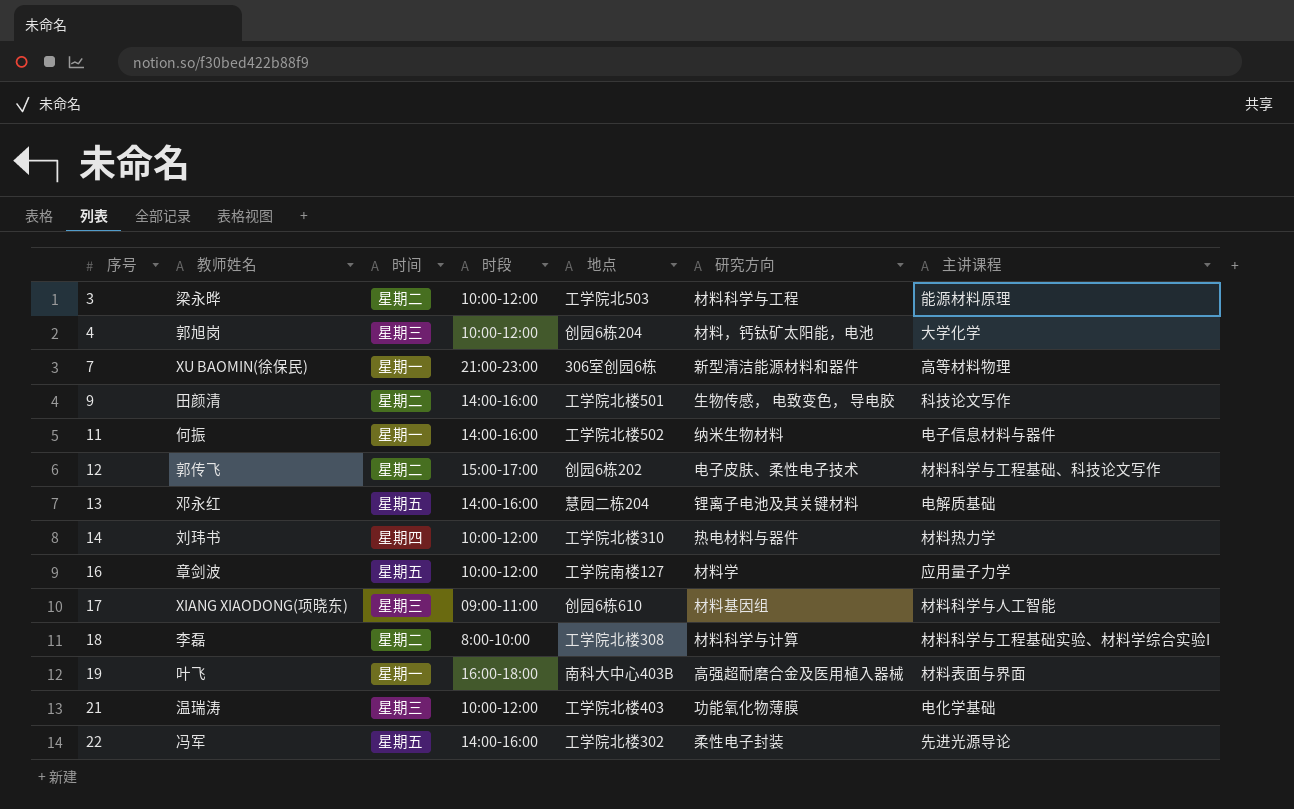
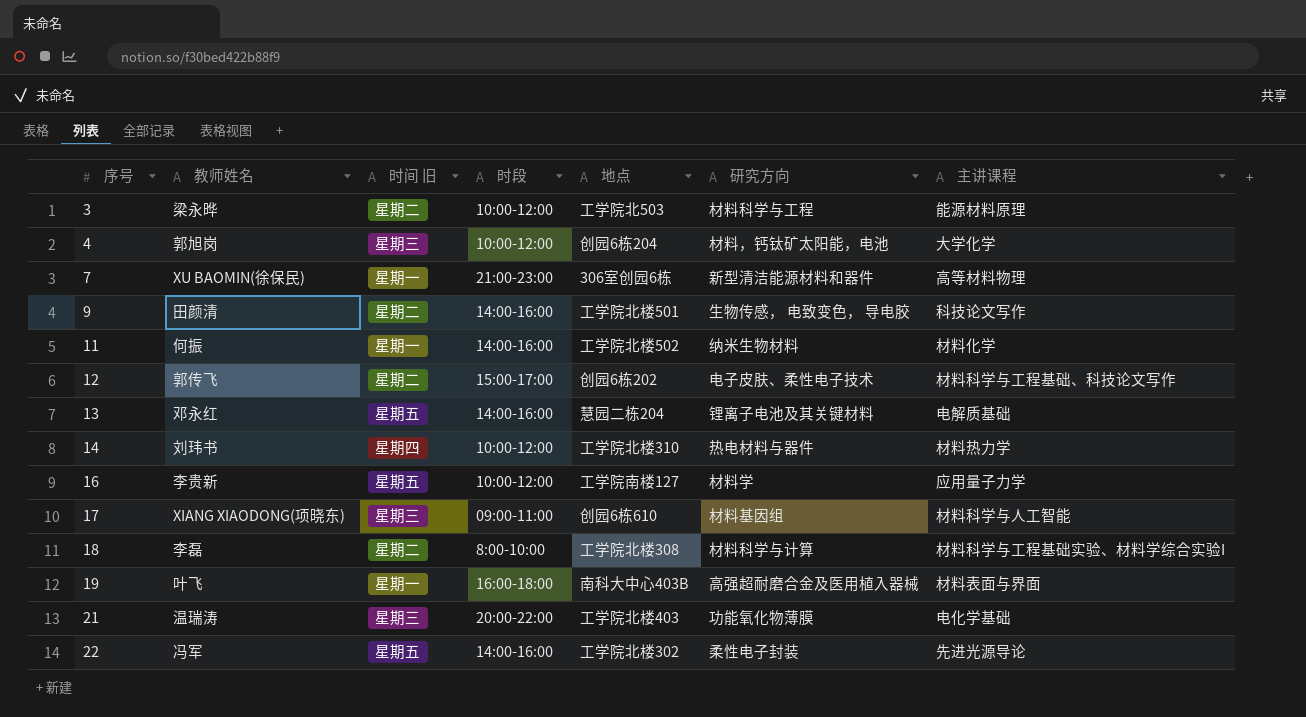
column name: 时间 -> 时间 旧
11 | 主讲课程: 电子信息材料与器件 -> 材料化学
16 | 教师姓名: 章剑波 -> 李贵新
21 | 时段: 10:00-12:00 -> 20:00-22:00

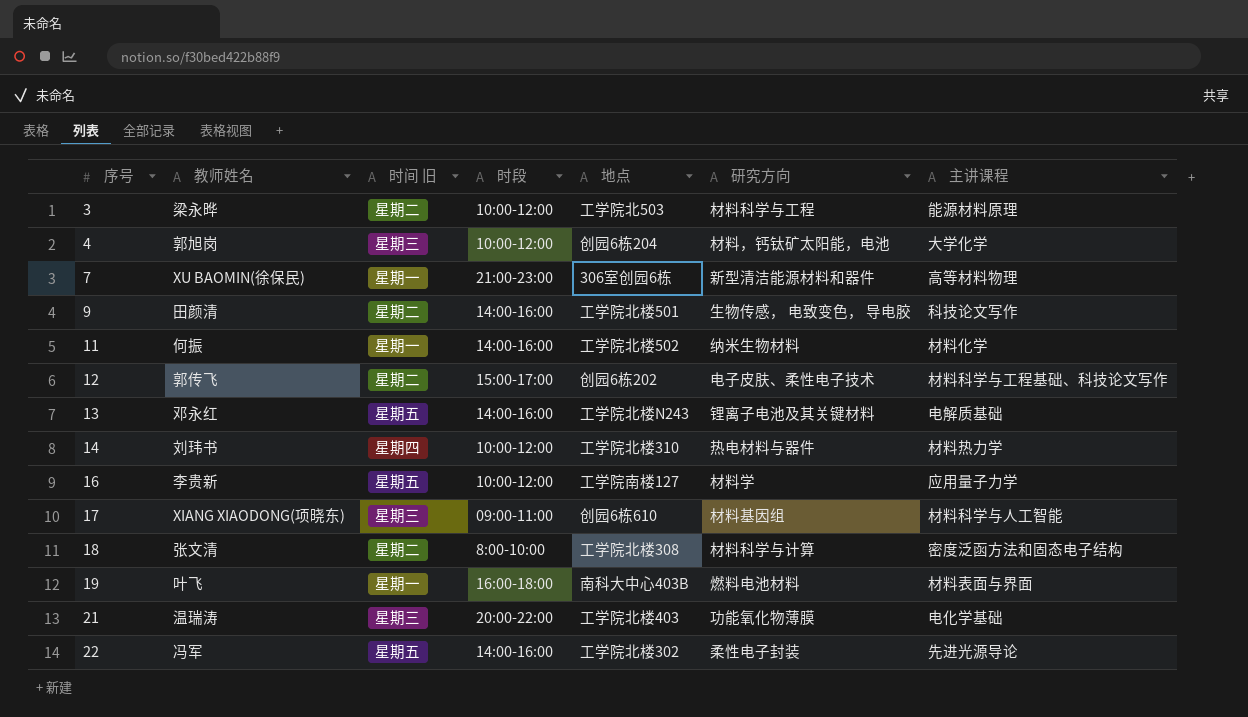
13 | 地点: 慧园二栋204 -> 工学院北楼N243
18 | 教师姓名: 李磊 -> 张文清
18 | 主讲课程: 材料科学与工程基础实验、材料学综合实验I -> 密度泛函方法和固态电子结构
19 | 研究方向: 高强超耐磨合金及医用植入器械 -> 燃料电池材料

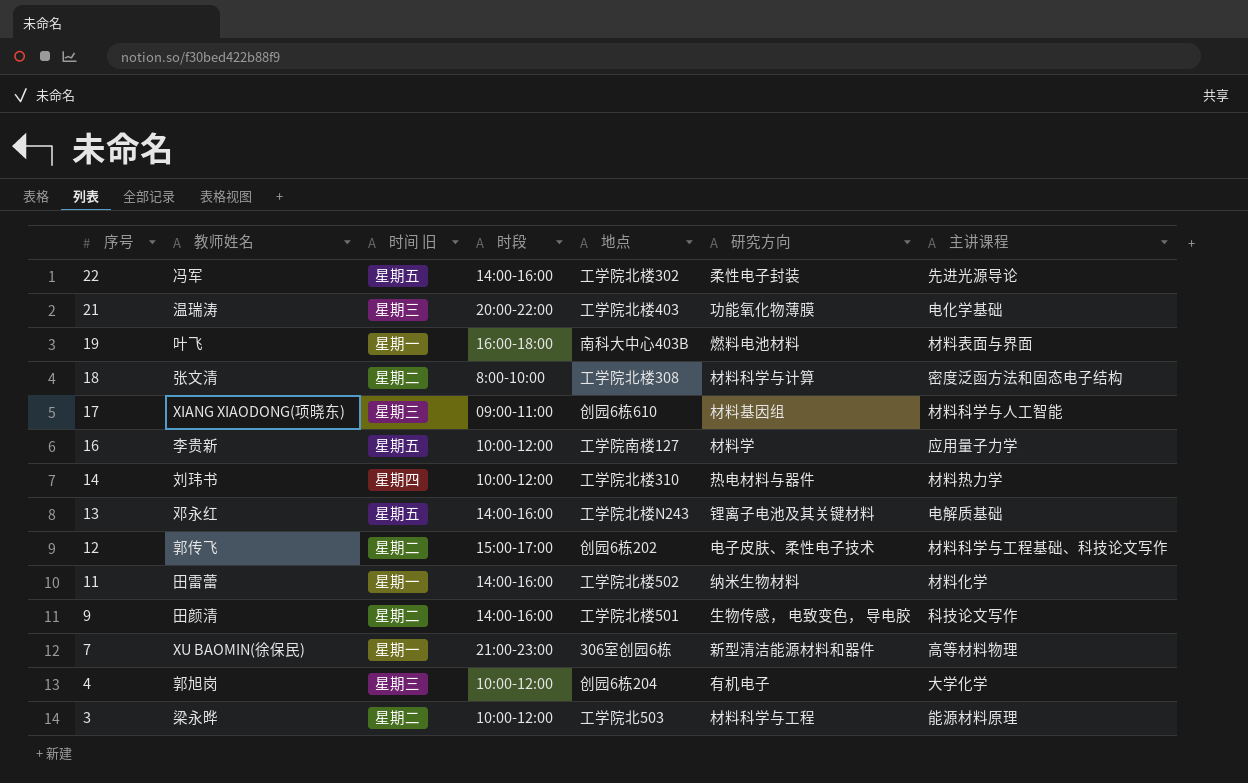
row order: 序号 ascending -> 序号 descending
11 | 教师姓名: 何振 -> 田雷蕾
4 | 研究方向: 材料，钙钛矿太阳能，电池 -> 有机电子

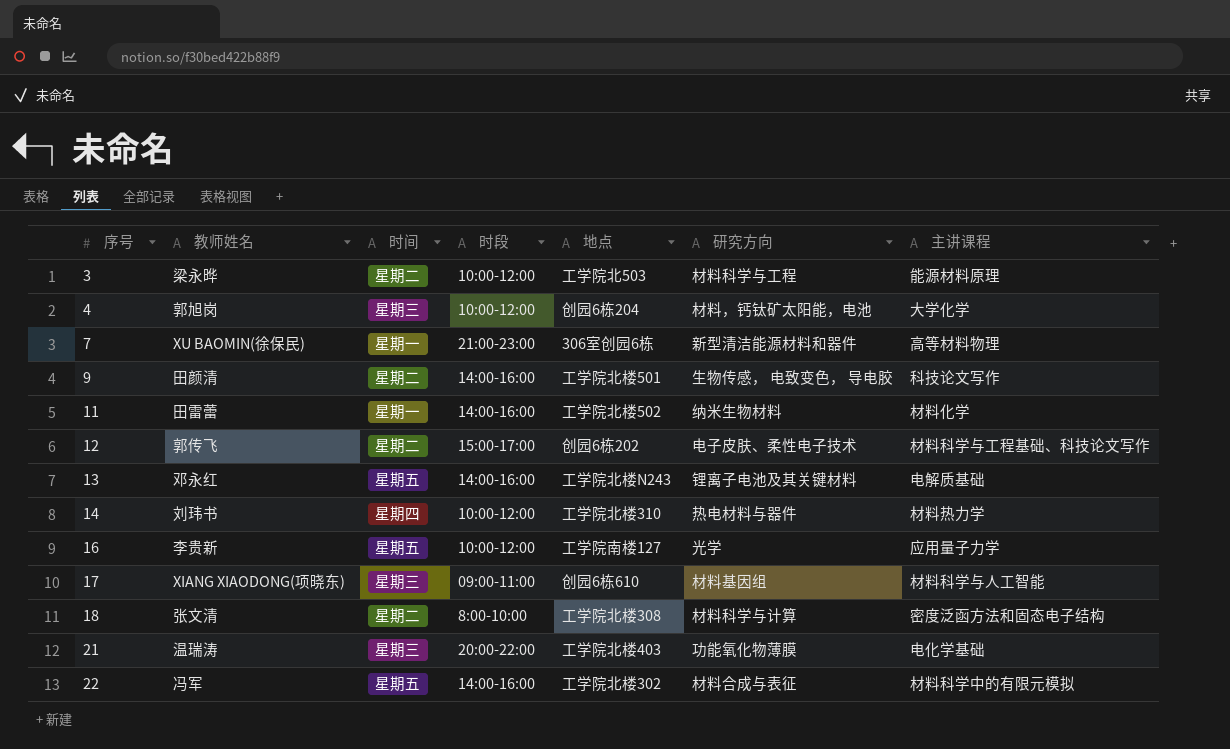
row order: 序号 descending -> 序号 ascending
column name: 时间 旧 -> 时间
row 19: 叶飞 | 星期一 | 16:00-18:00 | 南科大中心403B | 燃料电池材料 | 材料表面与界面 -> none
4 | 研究方向: 有机电子 -> 材料，钙钛矿太阳能，电池
16 | 研究方向: 材料学 -> 光学
22 | 研究方向: 柔性电子封装 -> 材料合成与表征
22 | 主讲课程: 先进光源导论 -> 材料科学中的有限元模拟

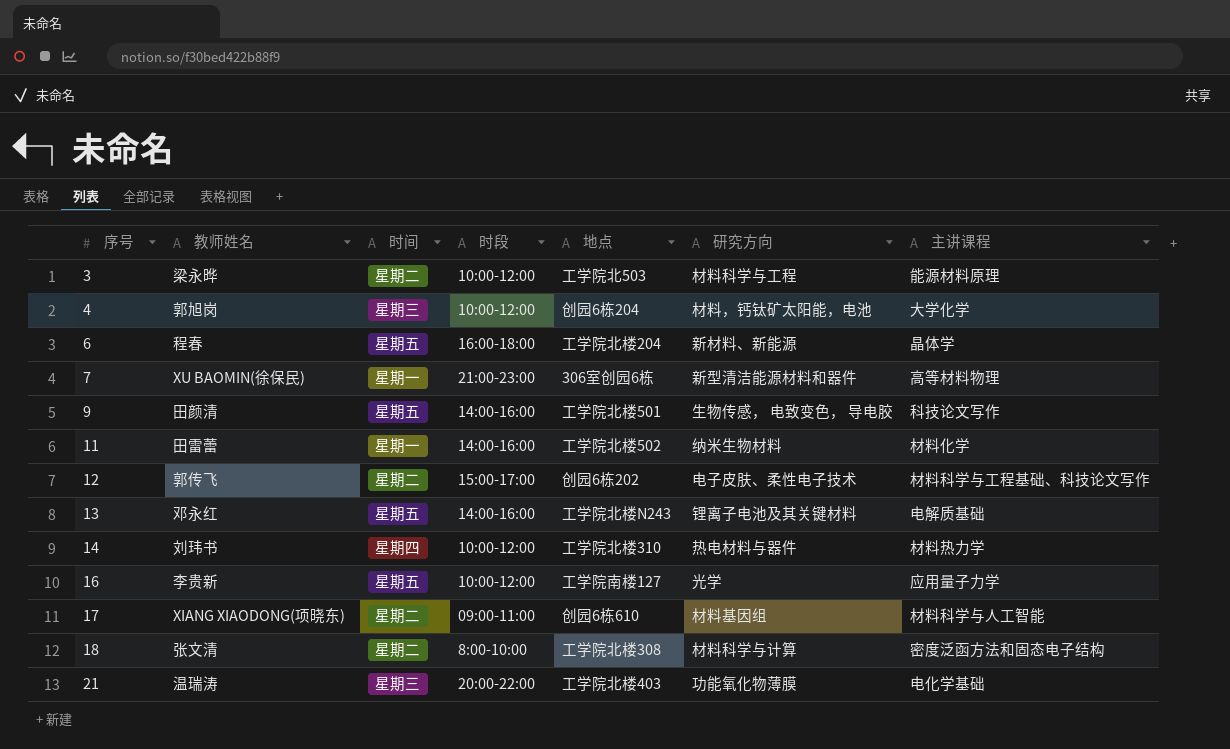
row 22: 冯军 | 星期五 | 14:00-16:00 | 工学院北楼302 | 材料合成与表征 | 材料科学中的有限元模拟 -> none
row 6: none -> 程春 | 星期五 | 16:00-18:00 | 工学院北楼204 | 新材料、新能源 | 晶体学
9 | 时间: 星期二 -> 星期五
17 | 时间: 星期三 -> 星期二

